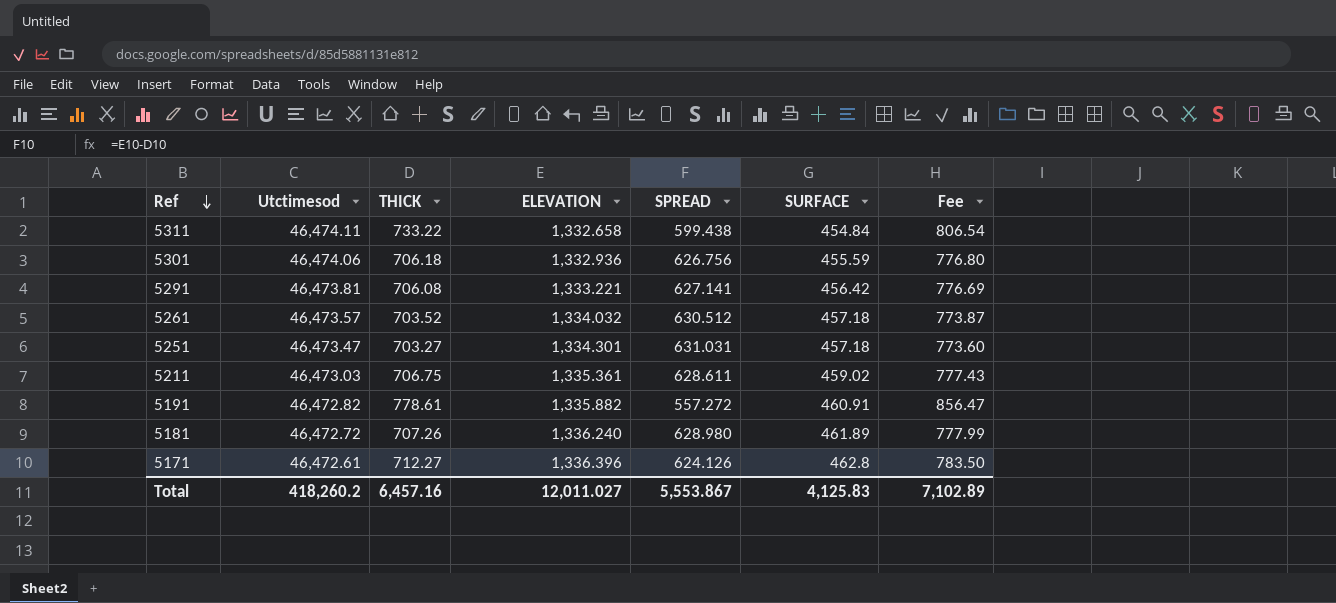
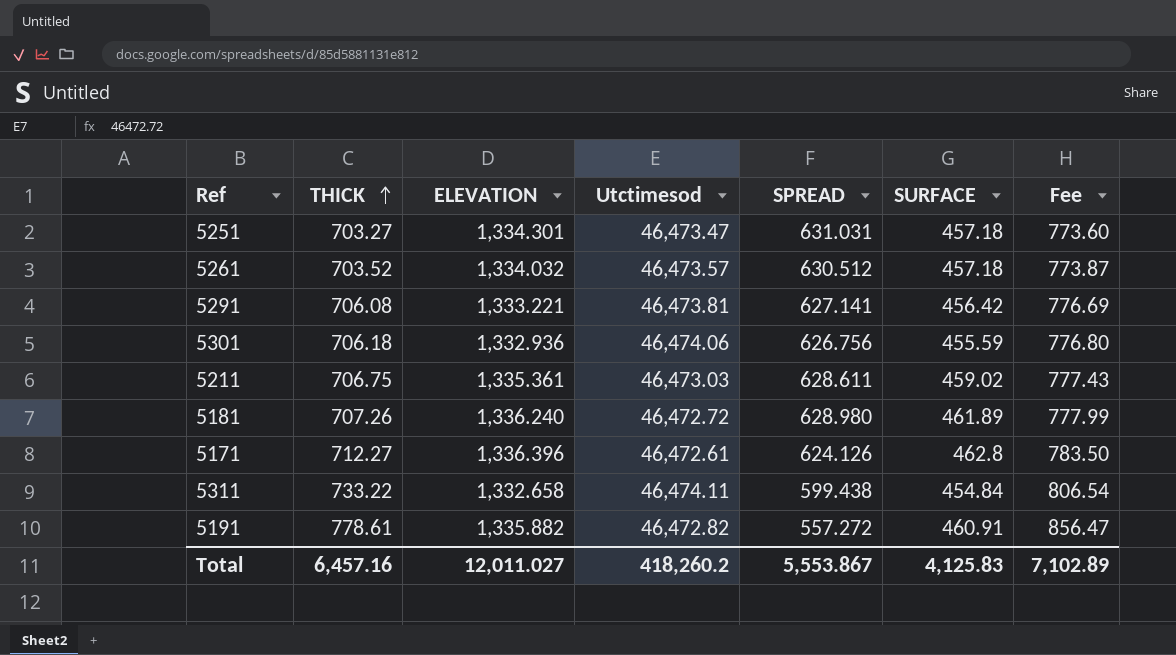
row order: Ref descending -> THICK ascending
column Utctimesod | position: 2 -> 4

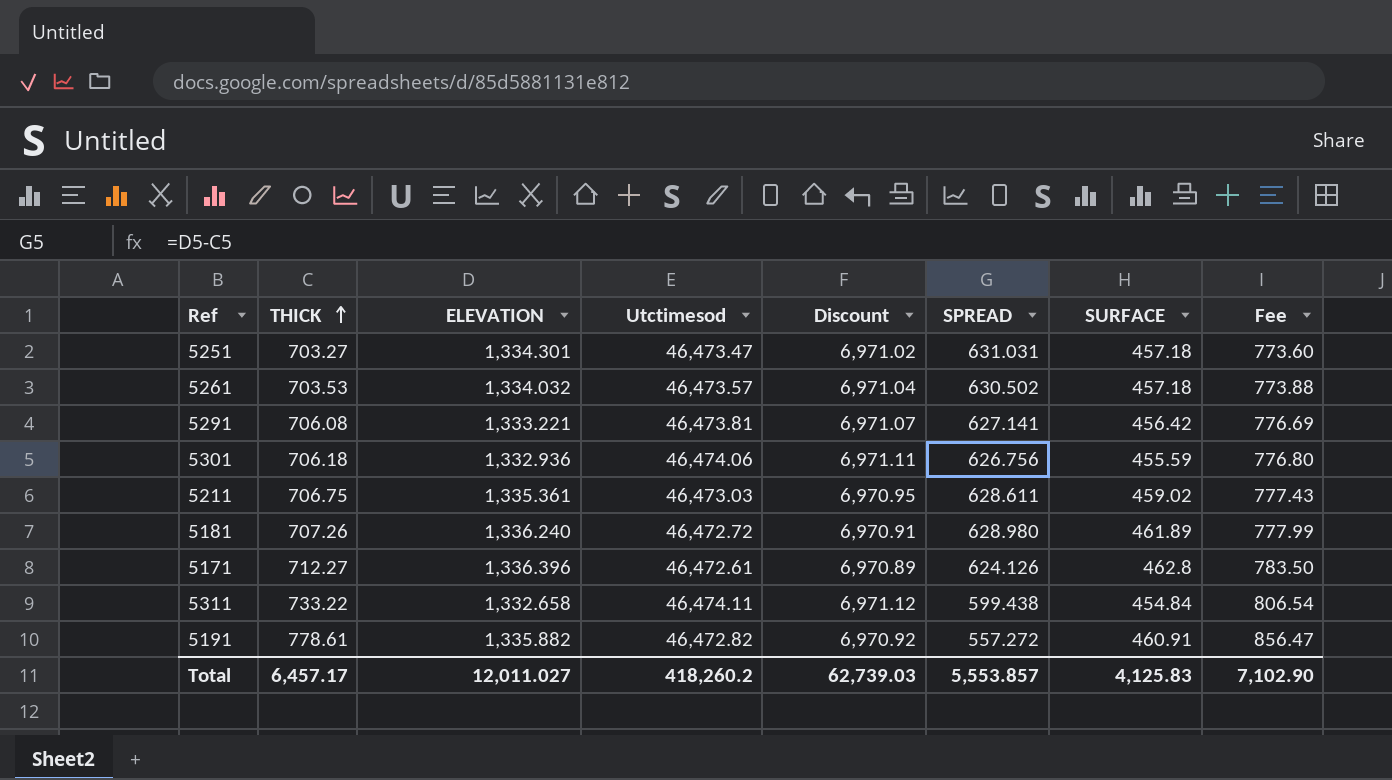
column Discount | formula: none -> [Utctimesod] * 0.15
5261 | THICK: 703.52 -> 703.53
5261 | SPREAD: 630.512 -> 630.502
5261 | Fee: 773.87 -> 773.88
Total | THICK: 6,457.16 -> 6,457.17
Total | SPREAD: 5,553.867 -> 5,553.857
Total | Fee: 7,102.89 -> 7,102.90

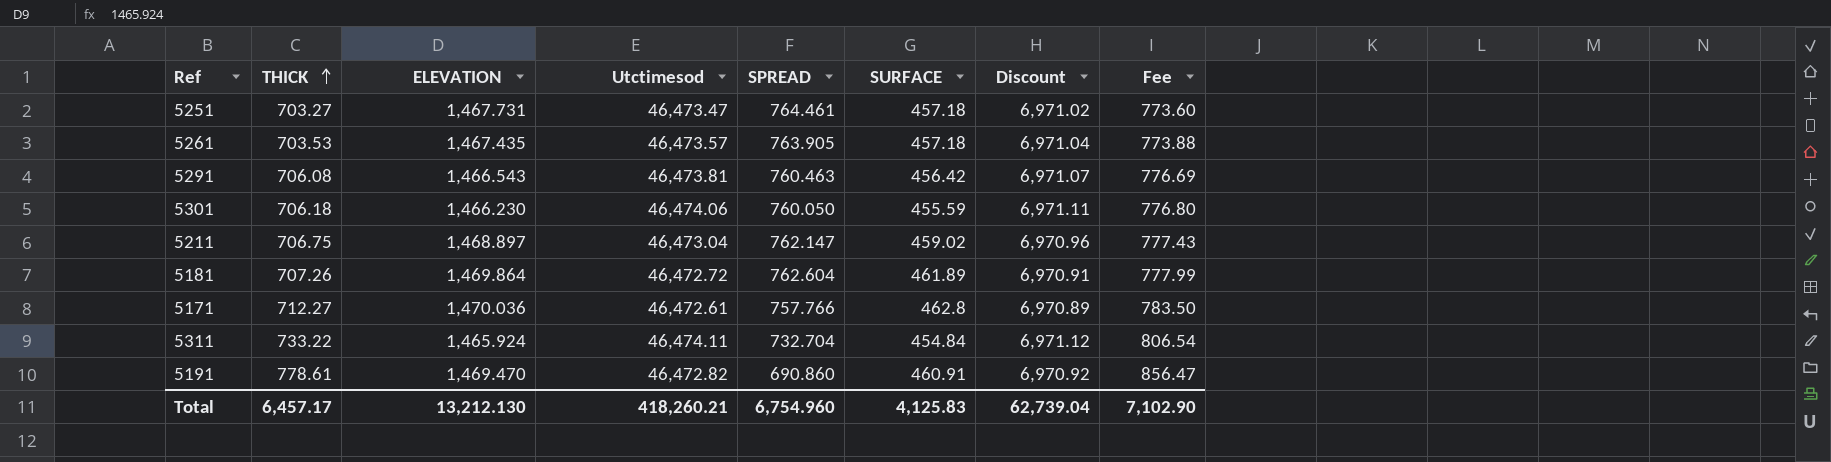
column Discount | position: 5 -> 7
5251 | ELEVATION: 1,334.301 -> 1,467.731
5251 | SPREAD: 631.031 -> 764.461
5261 | ELEVATION: 1,334.032 -> 1,467.435
5261 | SPREAD: 630.502 -> 763.905
5291 | ELEVATION: 1,333.221 -> 1,466.543
5291 | SPREAD: 627.141 -> 760.463
5301 | ELEVATION: 1,332.936 -> 1,466.230
5301 | SPREAD: 626.756 -> 760.050
5211 | ELEVATION: 1,335.361 -> 1,468.897
5211 | Utctimesod: 46,473.03 -> 46,473.04
5211 | SPREAD: 628.611 -> 762.147
5211 | Discount: 6,970.95 -> 6,970.96
5181 | ELEVATION: 1,336.240 -> 1,469.864
5181 | SPREAD: 628.980 -> 762.604
5171 | ELEVATION: 1,336.396 -> 1,470.036
5171 | SPREAD: 624.126 -> 757.766
5311 | ELEVATION: 1,332.658 -> 1,465.924
5311 | SPREAD: 599.438 -> 732.704
5191 | ELEVATION: 1,335.882 -> 1,469.470
5191 | SPREAD: 557.272 -> 690.860
Total | ELEVATION: 12,011.027 -> 13,212.130
Total | Utctimesod: 418,260.2 -> 418,260.21
Total | SPREAD: 5,553.857 -> 6,754.960
Total | Discount: 62,739.03 -> 62,739.04

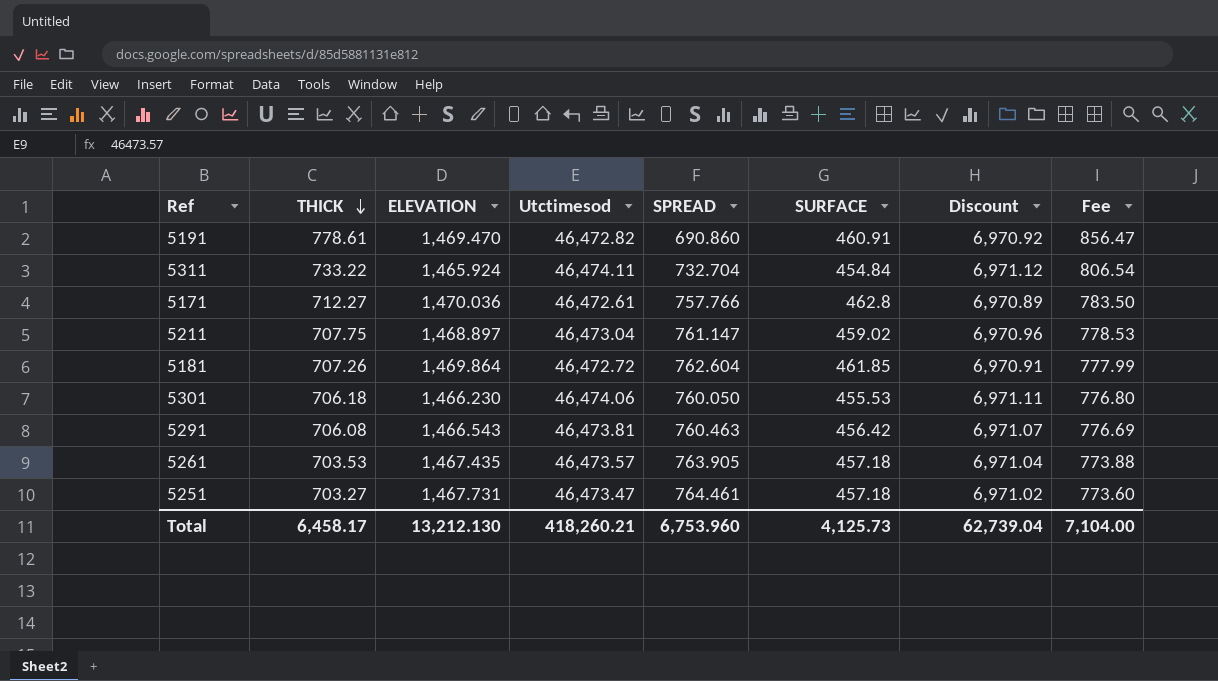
row order: THICK ascending -> THICK descending
5211 | THICK: 706.75 -> 707.75
5211 | SPREAD: 762.147 -> 761.147
5211 | Fee: 777.43 -> 778.53
5181 | SURFACE: 461.89 -> 461.85
5301 | SURFACE: 455.59 -> 455.53
Total | THICK: 6,457.17 -> 6,458.17
Total | SPREAD: 6,754.960 -> 6,753.960
Total | SURFACE: 4,125.83 -> 4,125.73
Total | Fee: 7,102.90 -> 7,104.00

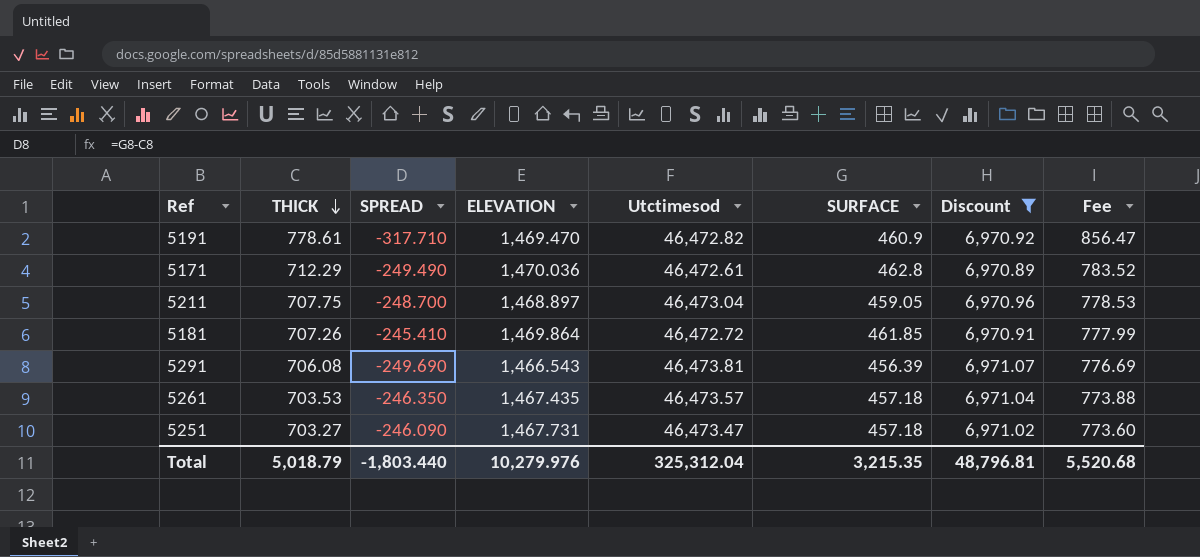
filter: none -> Discount <= 6,971.07
column SPREAD | formula: [ELEVATION] - [THICK] -> [SURFACE] - [THICK]
column SPREAD | position: 5 -> 3
5191 | SURFACE: 460.91 -> 460.9
5171 | THICK: 712.27 -> 712.29
5171 | Fee: 783.50 -> 783.52
5211 | SURFACE: 459.02 -> 459.05
5291 | SURFACE: 456.42 -> 456.39
Total | THICK: 6,458.17 -> 5,018.79
Total | SPREAD: 6,753.960 -> -1,803.440
Total | ELEVATION: 13,212.130 -> 10,279.976
Total | Utctimesod: 418,260.21 -> 325,312.04
Total | SURFACE: 4,125.73 -> 3,215.35
Total | Discount: 62,739.04 -> 48,796.81
Total | Fee: 7,104.00 -> 5,520.68

